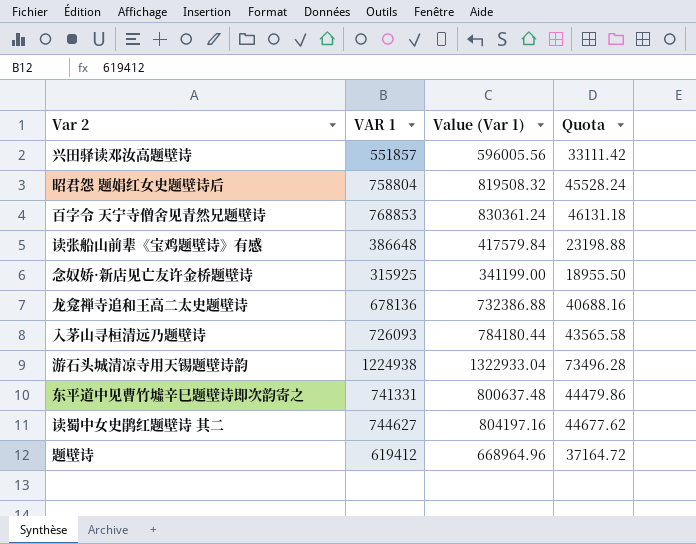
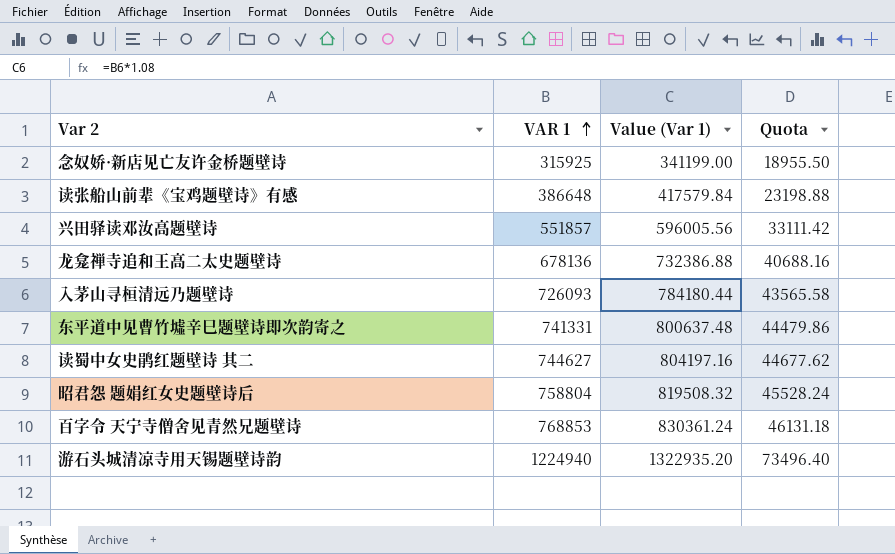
row order: none -> VAR 1 ascending
row 题壁诗: 619412 | 668964.96 | 37164.72 -> none
游石头城清凉寺用天锡题壁诗韵 | VAR 1: 1224938 -> 1224940
游石头城清凉寺用天锡题壁诗韵 | Value (Var 1): 1322933.04 -> 1322935.20
游石头城清凉寺用天锡题壁诗韵 | Quota: 73496.28 -> 73496.40

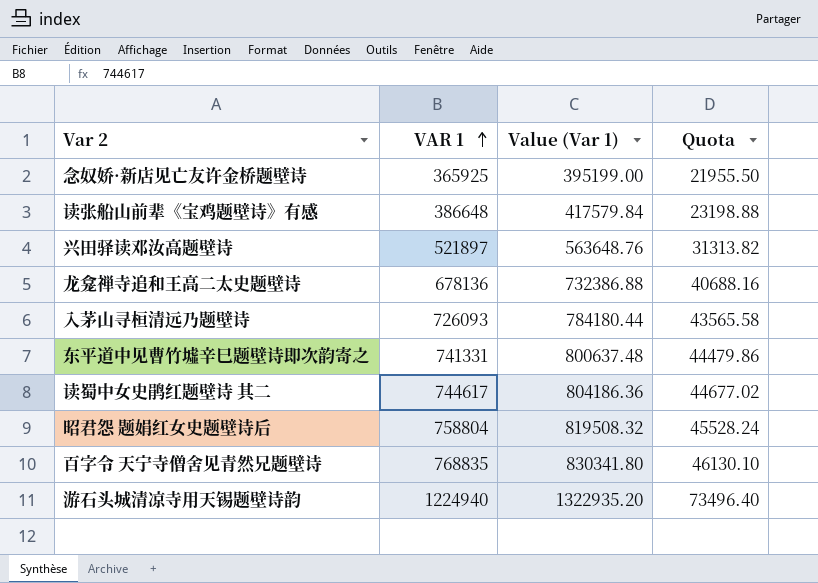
念奴娇·新店见亡友许金桥题壁诗 | VAR 1: 315925 -> 365925
念奴娇·新店见亡友许金桥题壁诗 | Value (Var 1): 341199.00 -> 395199.00
念奴娇·新店见亡友许金桥题壁诗 | Quota: 18955.50 -> 21955.50
兴田驿读邓汝高题壁诗 | VAR 1: 551857 -> 521897
兴田驿读邓汝高题壁诗 | Value (Var 1): 596005.56 -> 563648.76
兴田驿读邓汝高题壁诗 | Quota: 33111.42 -> 31313.82
读蜀中女史鹃红题壁诗 其二 | VAR 1: 744627 -> 744617
读蜀中女史鹃红题壁诗 其二 | Value (Var 1): 804197.16 -> 804186.36
读蜀中女史鹃红题壁诗 其二 | Quota: 44677.62 -> 44677.02
百字令 天宁寺僧舍见青然兄题壁诗 | VAR 1: 768853 -> 768835
百字令 天宁寺僧舍见青然兄题壁诗 | Value (Var 1): 830361.24 -> 830341.80
百字令 天宁寺僧舍见青然兄题壁诗 | Quota: 46131.18 -> 46130.10

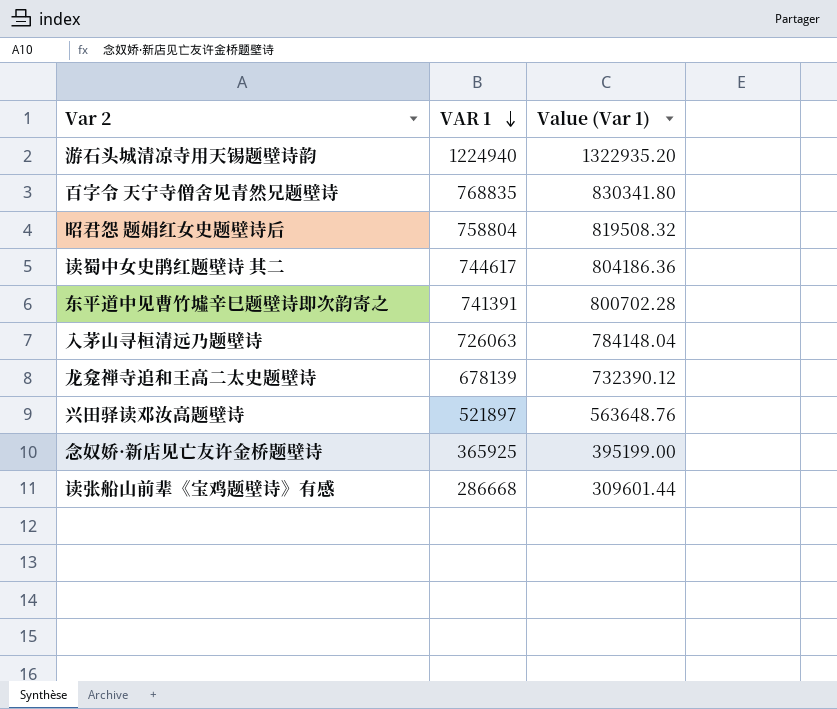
row order: VAR 1 ascending -> VAR 1 descending
column Quota | formula: [VAR 1] * 0.06 -> none
东平道中见曹竹墟辛巳题壁诗即次韵寄之 | VAR 1: 741331 -> 741391
东平道中见曹竹墟辛巳题壁诗即次韵寄之 | Value (Var 1): 800637.48 -> 800702.28
入茅山寻桓清远乃题壁诗 | VAR 1: 726093 -> 726063
入茅山寻桓清远乃题壁诗 | Value (Var 1): 784180.44 -> 784148.04
龙龛禅寺追和王高二太史题壁诗 | VAR 1: 678136 -> 678139
龙龛禅寺追和王高二太史题壁诗 | Value (Var 1): 732386.88 -> 732390.12
读张船山前辈《宝鸡题壁诗》有感 | VAR 1: 386648 -> 286668
读张船山前辈《宝鸡题壁诗》有感 | Value (Var 1): 417579.84 -> 309601.44

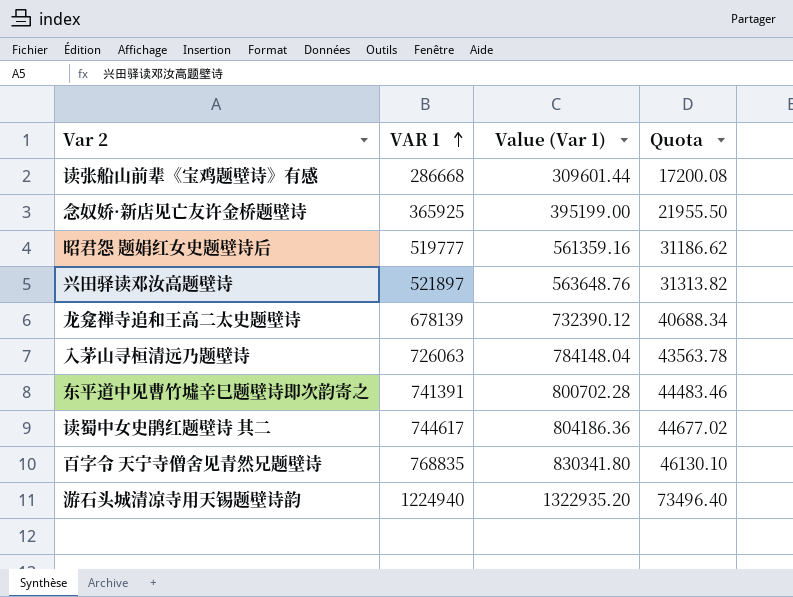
row order: VAR 1 descending -> VAR 1 ascending
column Quota | formula: none -> [VAR 1] * 0.06
昭君怨 题娟红女史题壁诗后 | VAR 1: 758804 -> 519777
昭君怨 题娟红女史题壁诗后 | Value (Var 1): 819508.32 -> 561359.16

